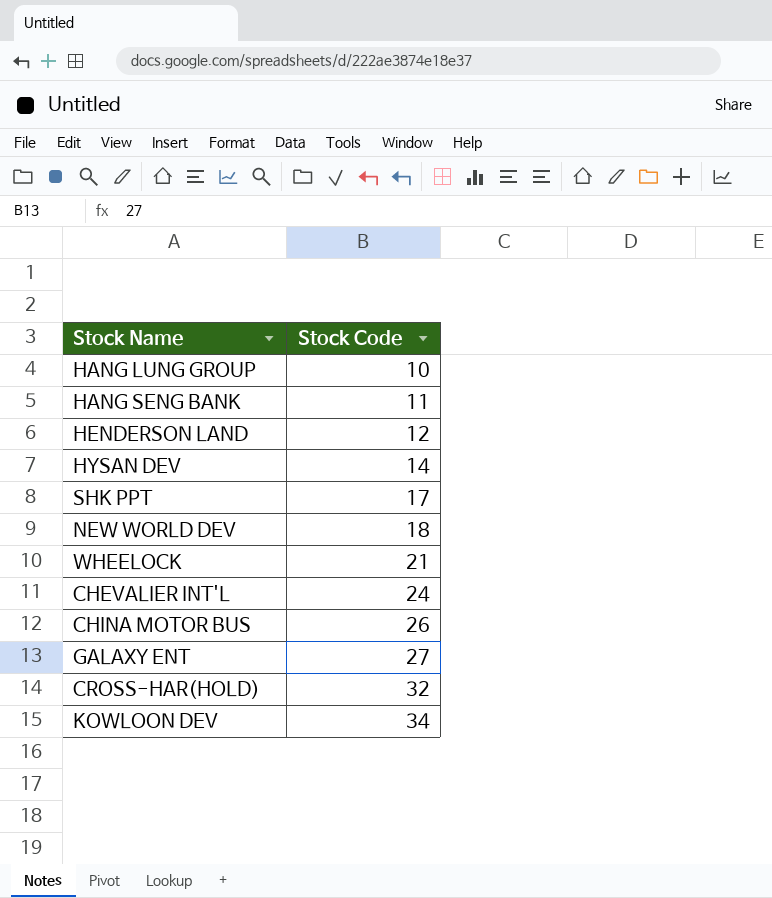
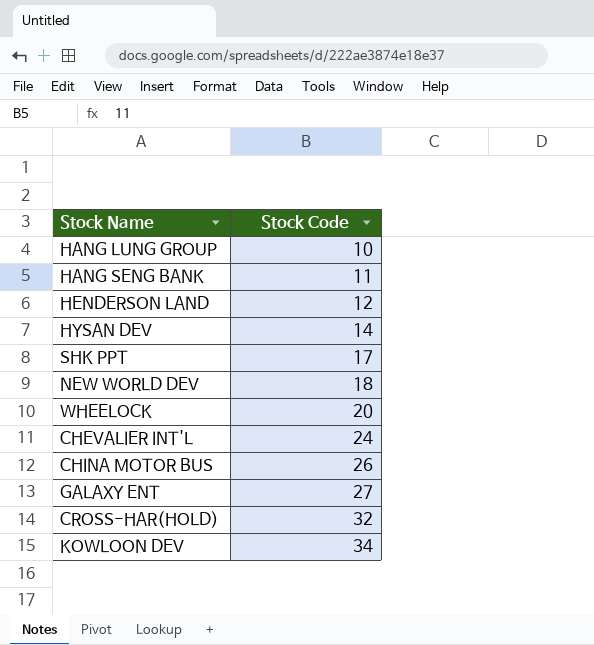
WHEELOCK | Stock Code: 21 -> 20

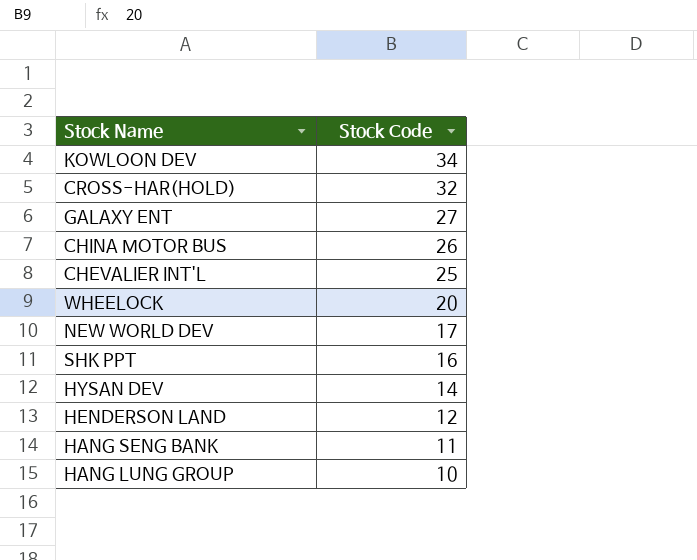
row order: Stock Code ascending -> Stock Code descending
CHEVALIER INT'L | Stock Code: 24 -> 25
NEW WORLD DEV | Stock Code: 18 -> 17
SHK PPT | Stock Code: 17 -> 16

